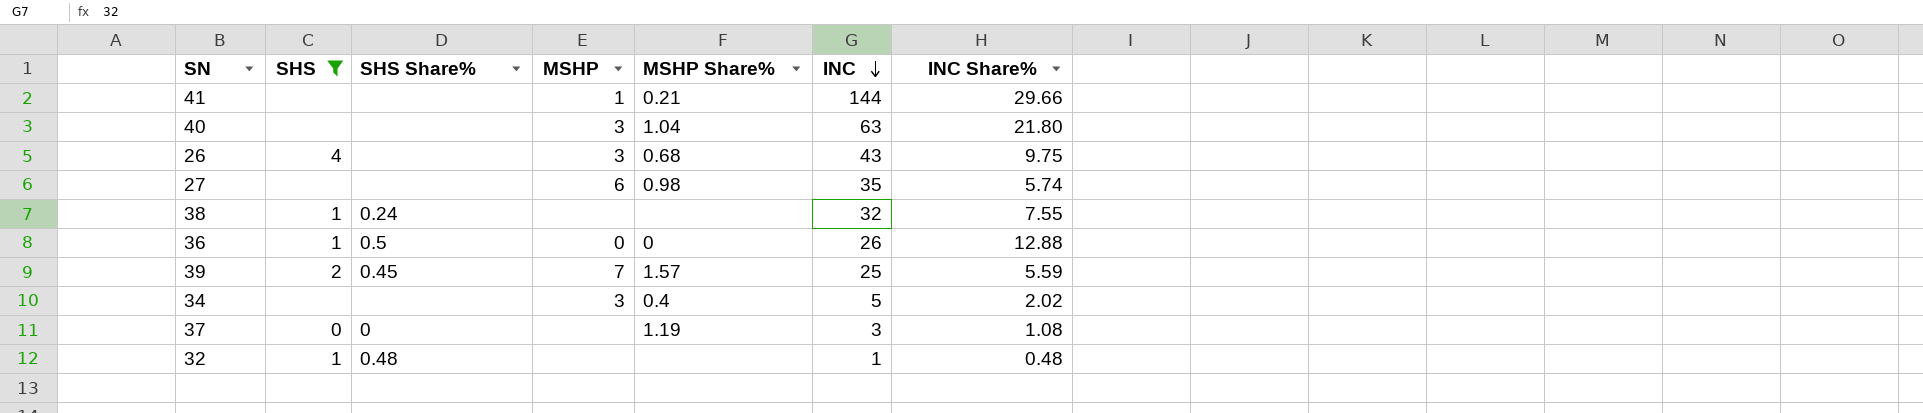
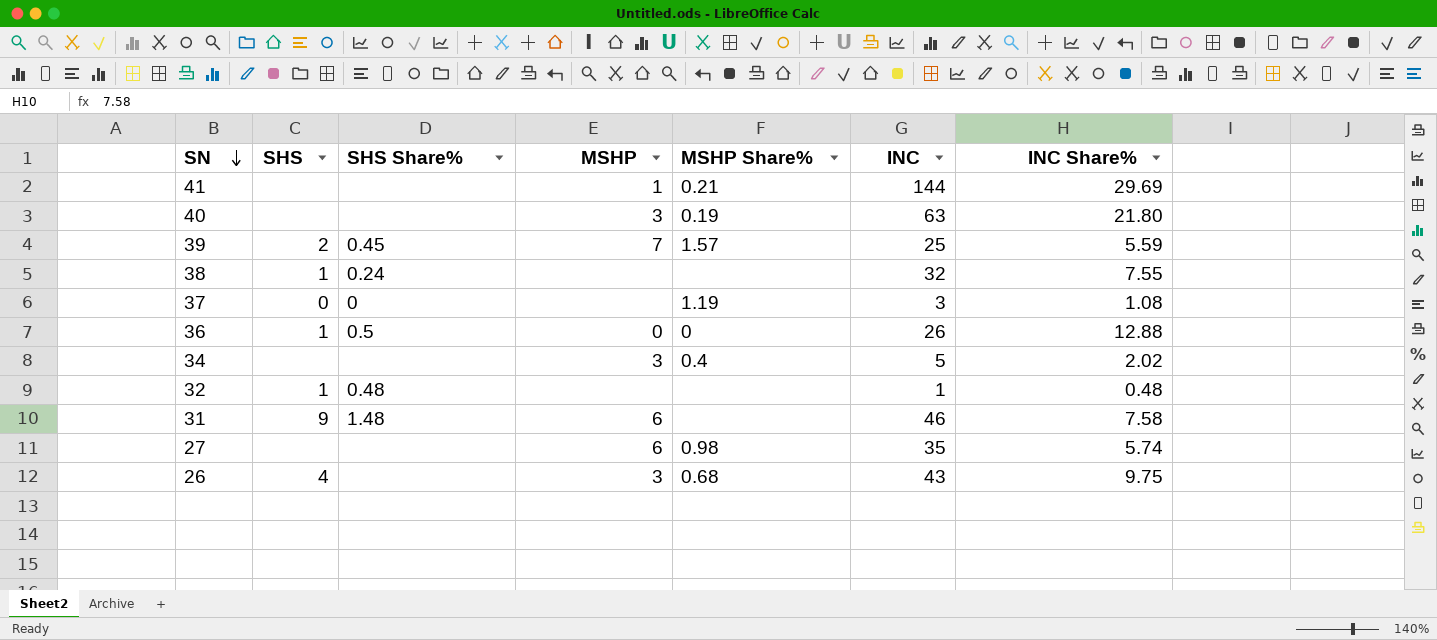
filter: SHS != 9 -> none
row order: INC descending -> SN descending
41 | INC Share%: 29.66 -> 29.69
40 | MSHP Share%: 1.04 -> 0.19

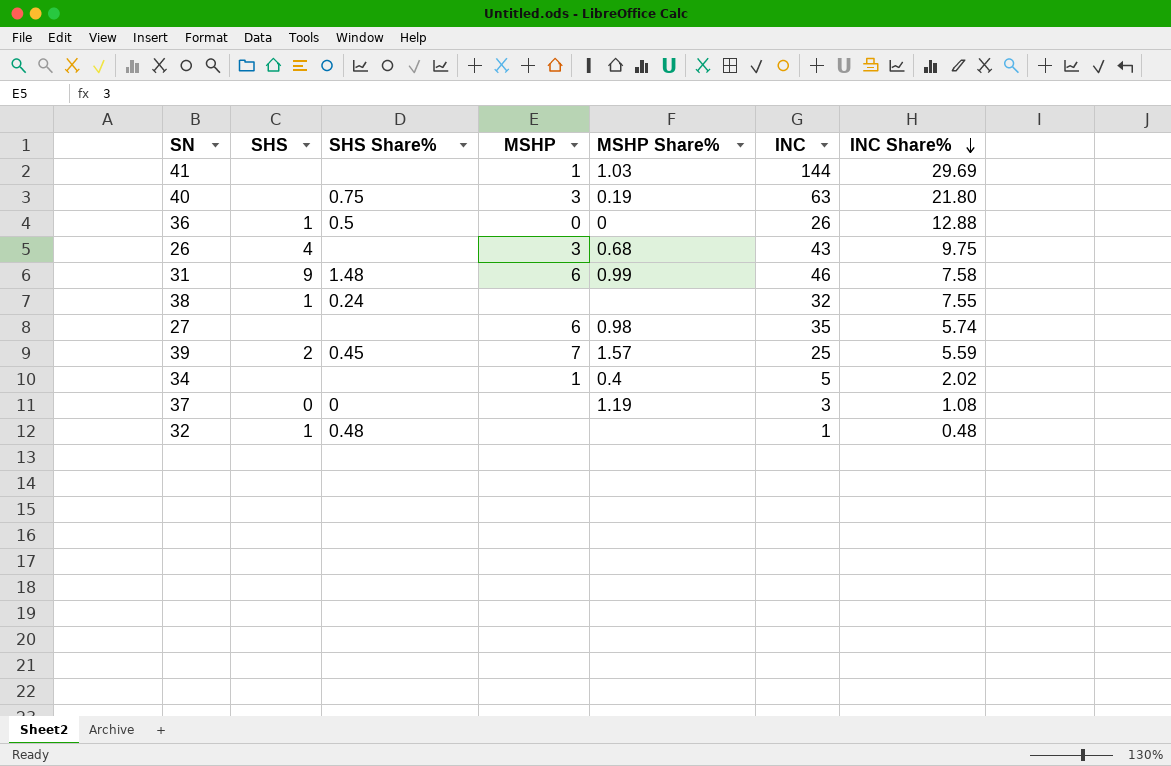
row order: SN descending -> INC Share% descending
41 | MSHP Share%: 0.21 -> 1.03
40 | SHS Share%: none -> 0.75
31 | MSHP Share%: none -> 0.99
34 | MSHP: 3 -> 1

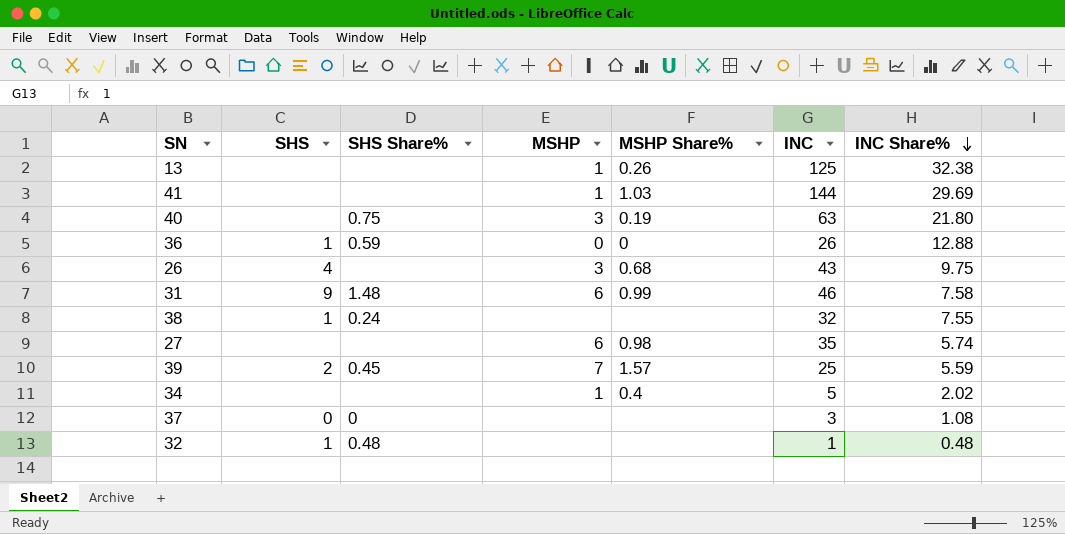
row 13: none -> none | none | 1 | 0.26 | 125 | 32.38
36 | SHS Share%: 0.5 -> 0.59
37 | MSHP Share%: 1.19 -> none

